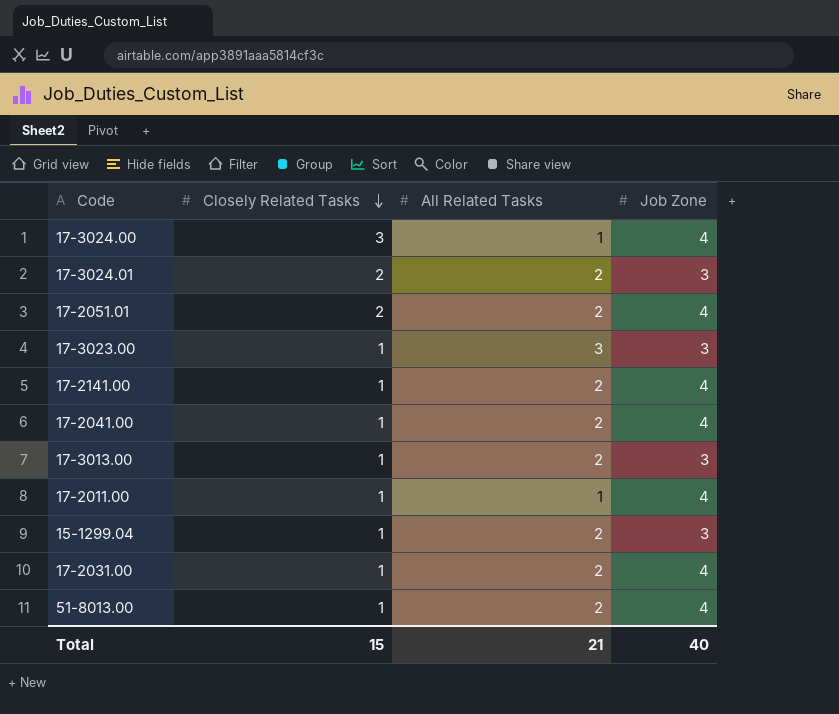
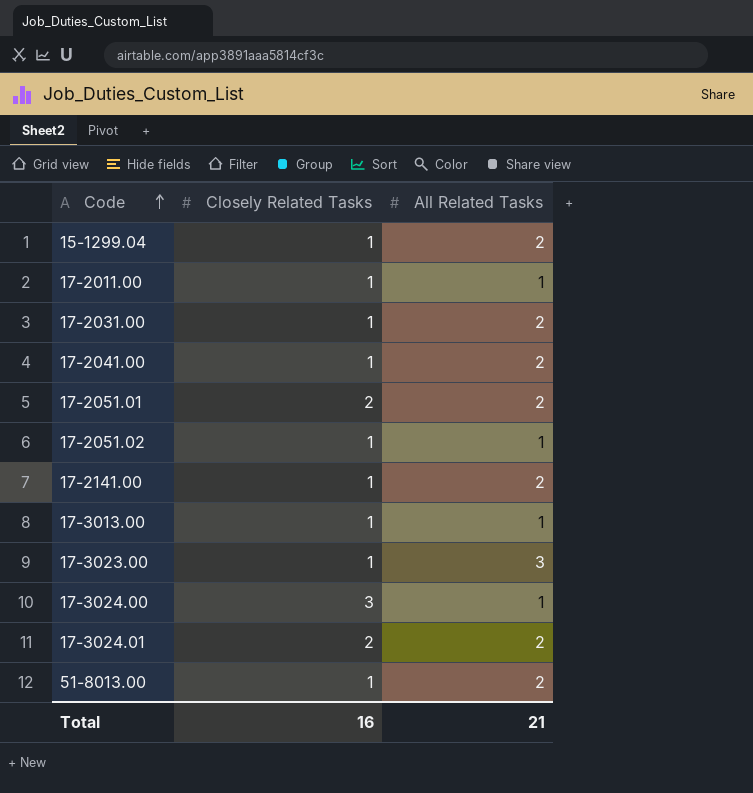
row order: Closely Related Tasks descending -> Code ascending
column Job Zone | position: 4 -> none
row 17-2051.02: none -> 1 | 1
17-3013.00 | All Related Tasks: 2 -> 1
Total | Closely Related Tasks: 15 -> 16

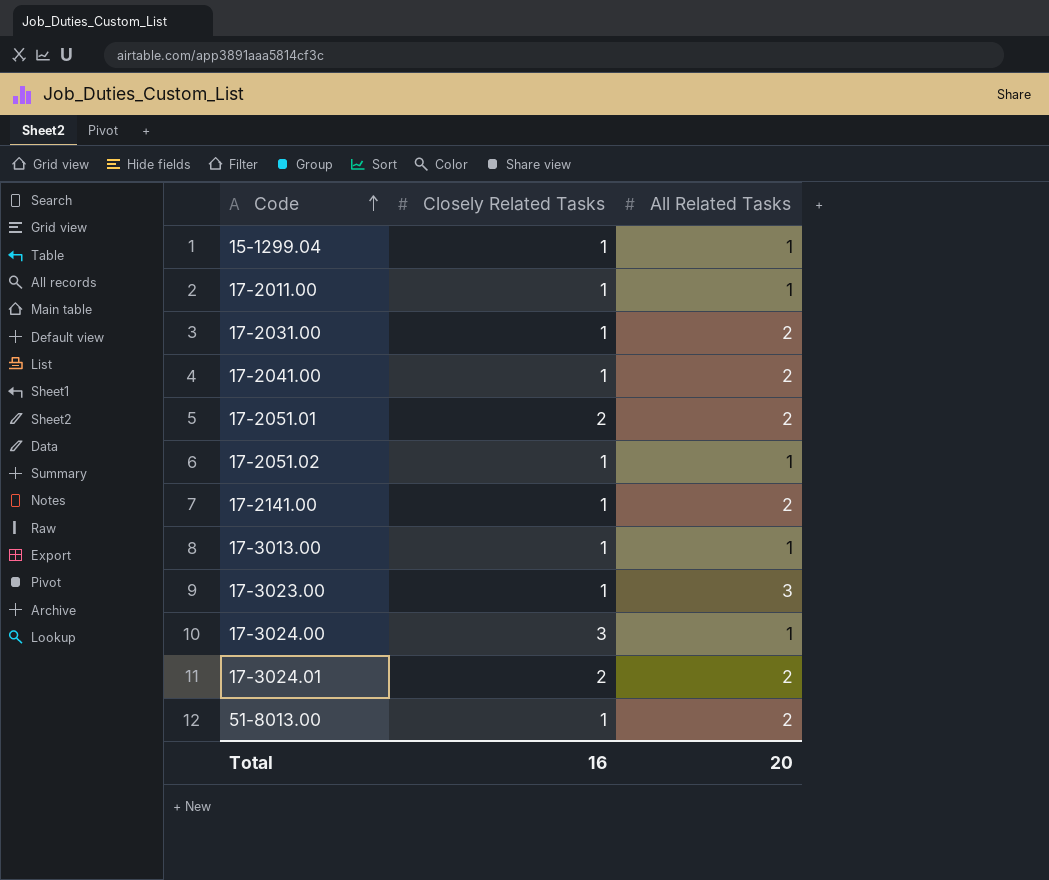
15-1299.04 | All Related Tasks: 2 -> 1
Total | All Related Tasks: 21 -> 20

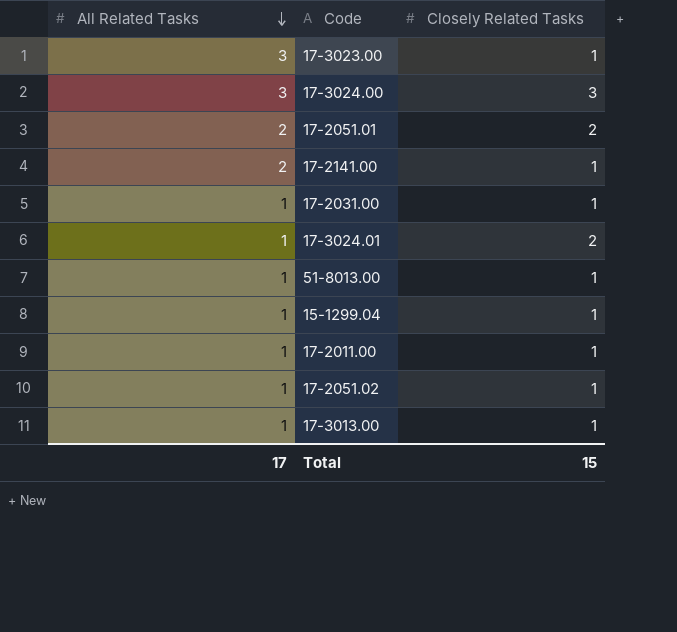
row order: Code ascending -> All Related Tasks descending
column All Related Tasks | position: 3 -> 1
row 17-2041.00: 1 | 2 -> none
17-3024.00 | All Related Tasks: 1 -> 3
17-2031.00 | All Related Tasks: 2 -> 1
17-3024.01 | All Related Tasks: 2 -> 1
51-8013.00 | All Related Tasks: 2 -> 1
Total | All Related Tasks: 20 -> 17
Total | Closely Related Tasks: 16 -> 15

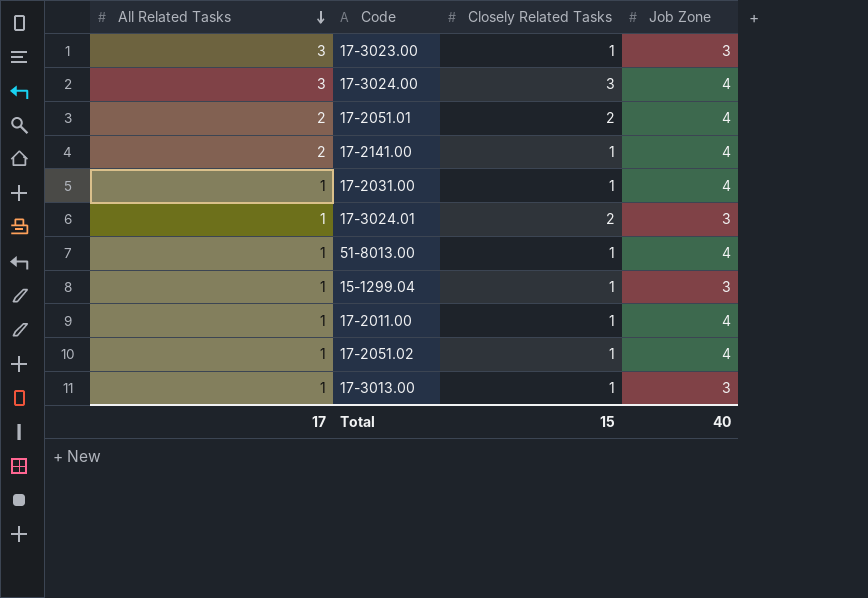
column Job Zone | position: none -> 4

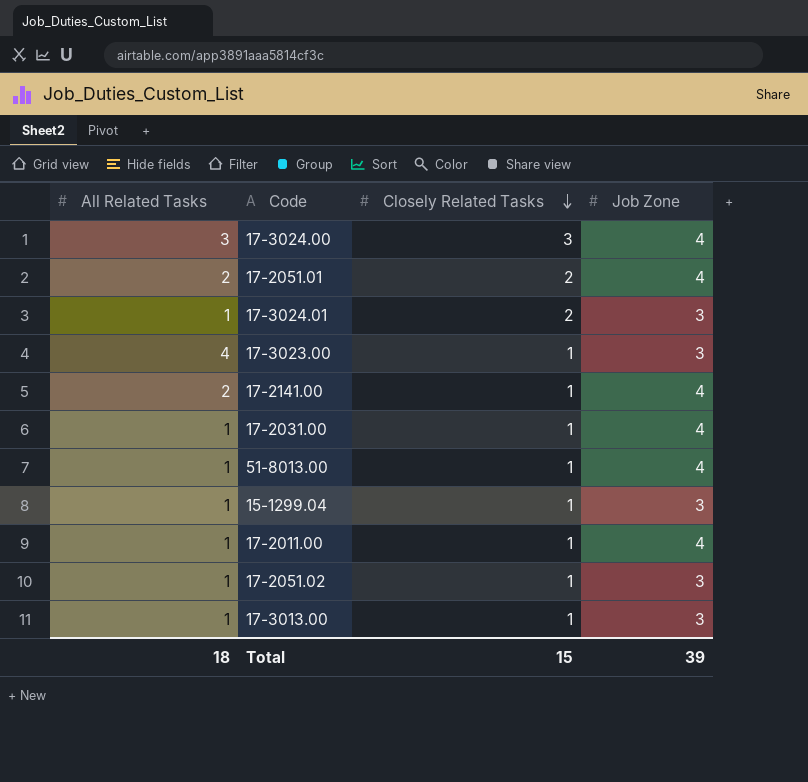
row order: All Related Tasks descending -> Closely Related Tasks descending
17-3023.00 | All Related Tasks: 3 -> 4
17-2051.02 | Job Zone: 4 -> 3
Total | All Related Tasks: 17 -> 18
Total | Job Zone: 40 -> 39

